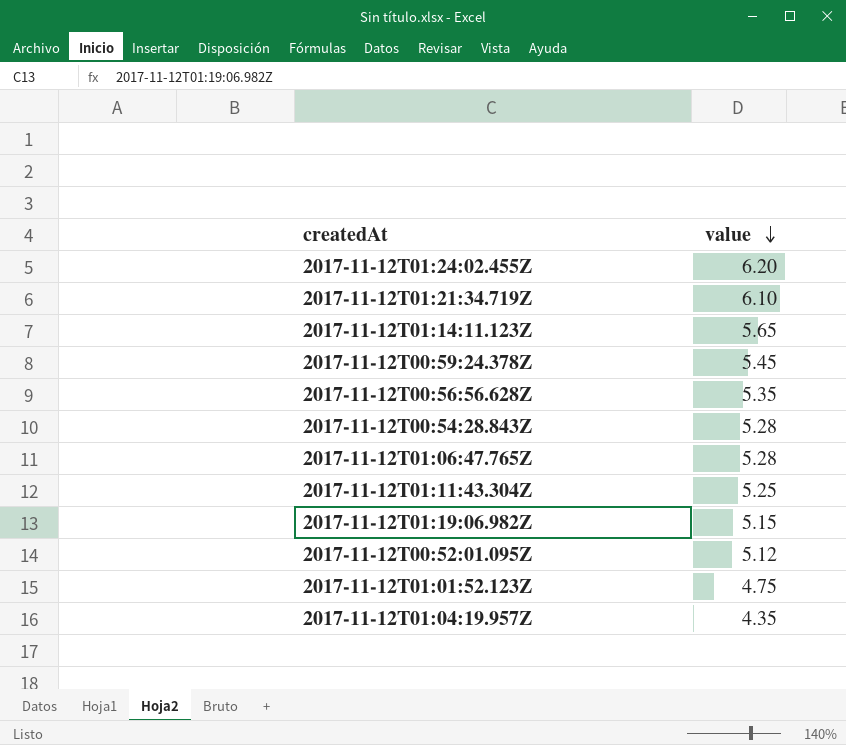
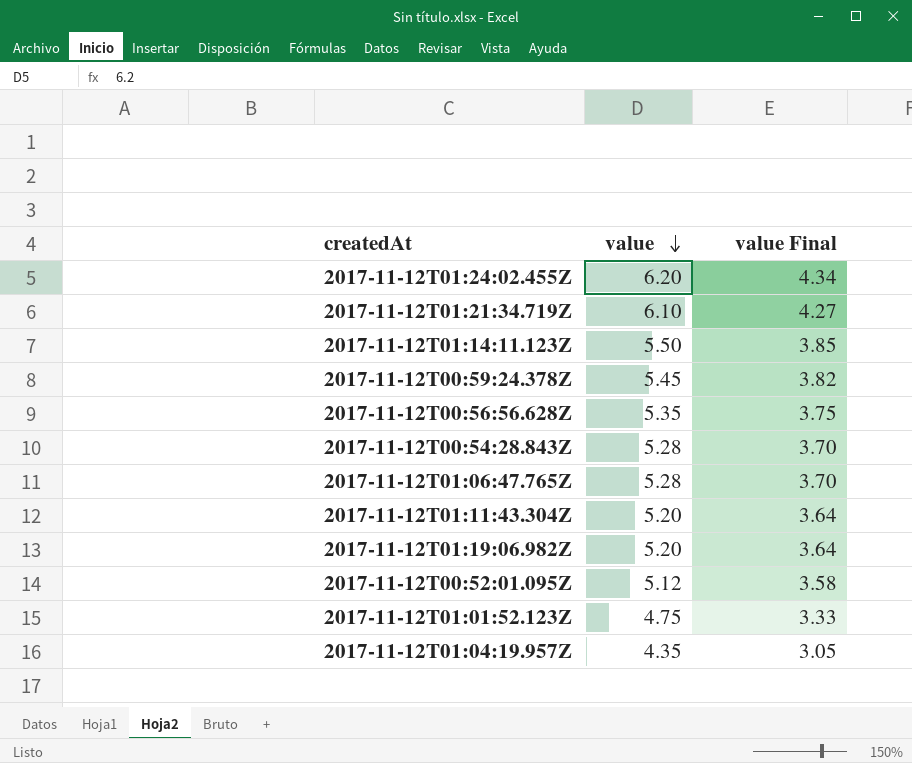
column value Final | formula: none -> [value] * 0.7
2017-11-12T01:14:11.123Z | value: 5.65 -> 5.50
2017-11-12T01:11:43.304Z | value: 5.25 -> 5.20
2017-11-12T01:19:06.982Z | value: 5.15 -> 5.20

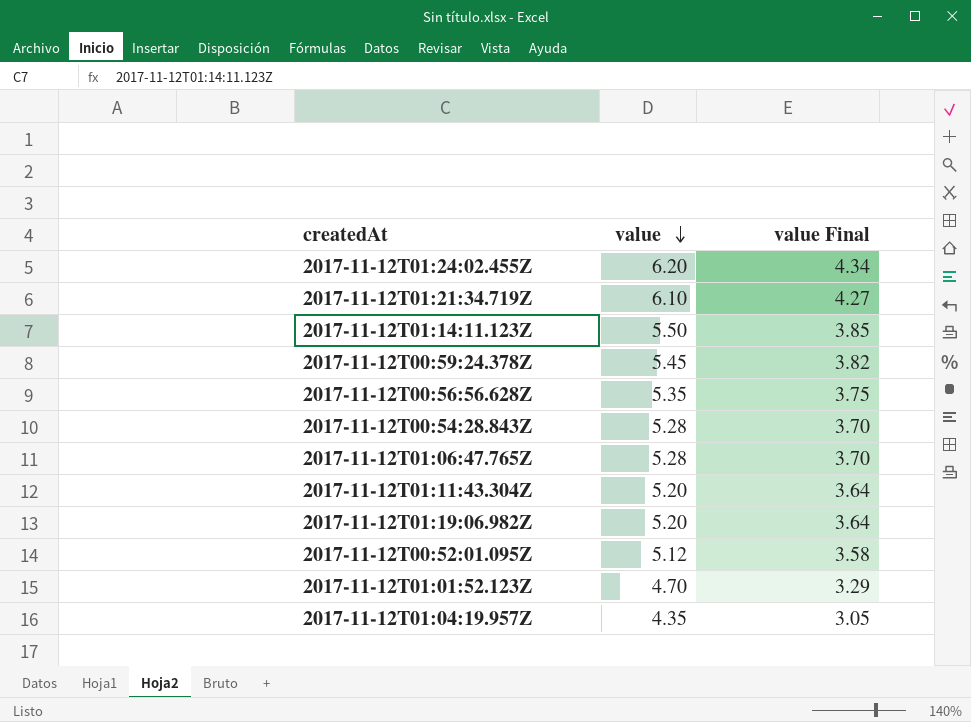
2017-11-12T01:01:52.123Z | value: 4.75 -> 4.70
2017-11-12T01:01:52.123Z | value Final: 3.33 -> 3.29

